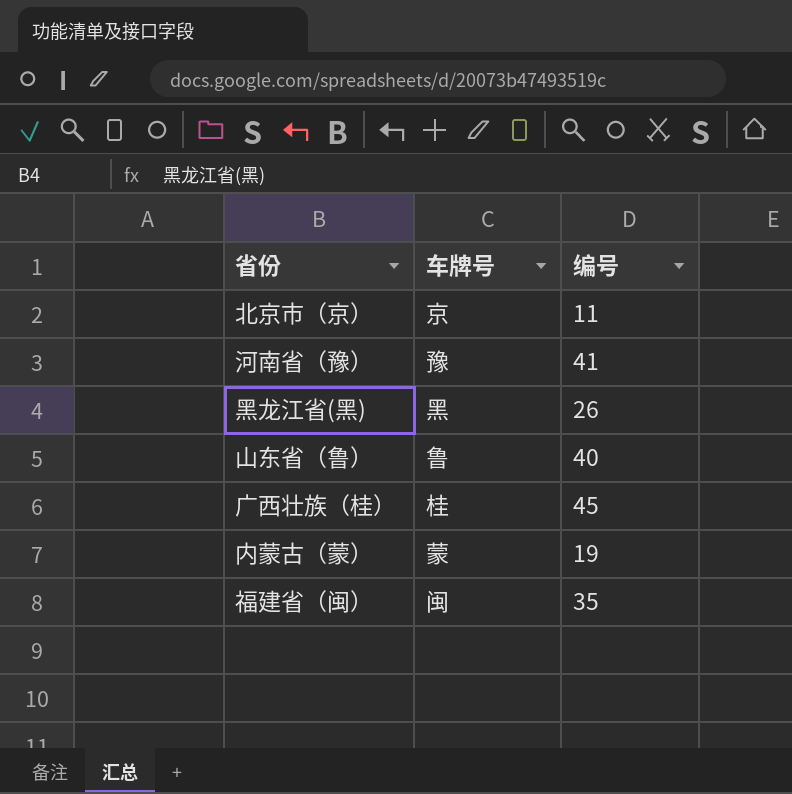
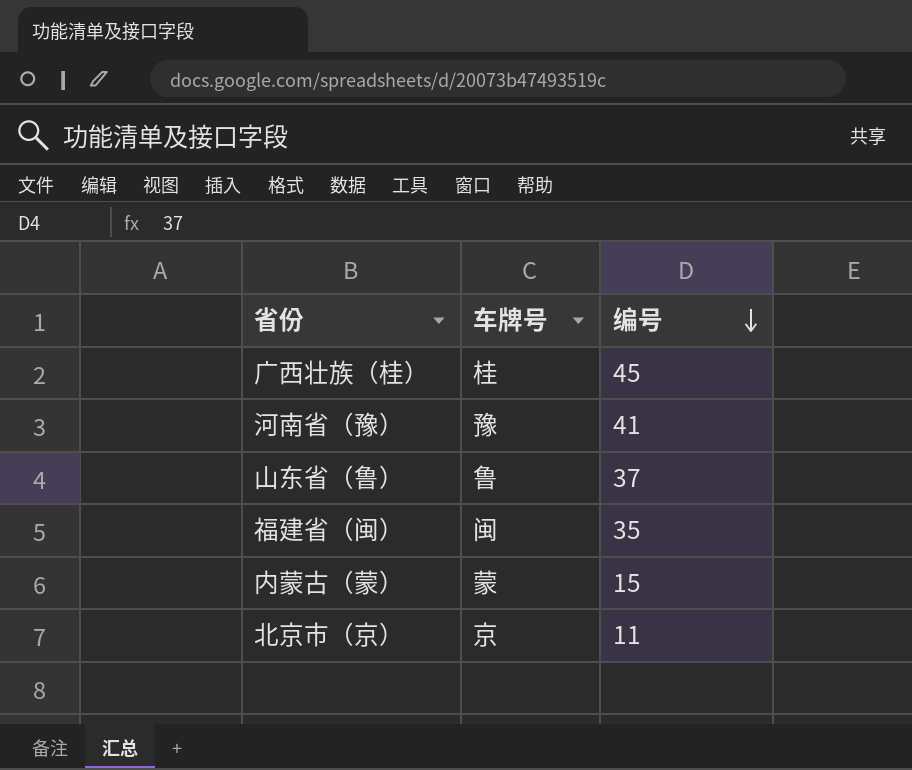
row order: none -> 编号 descending
row 黑龙江省(黑): 黑 | 26 -> none
山东省（鲁） | 编号: 40 -> 37
内蒙古（蒙） | 编号: 19 -> 15

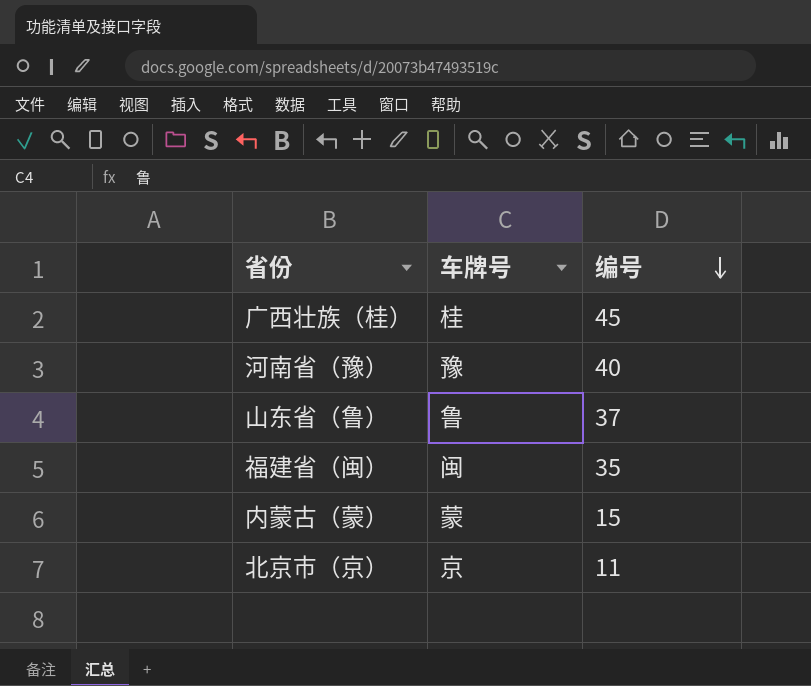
河南省（豫） | 编号: 41 -> 40

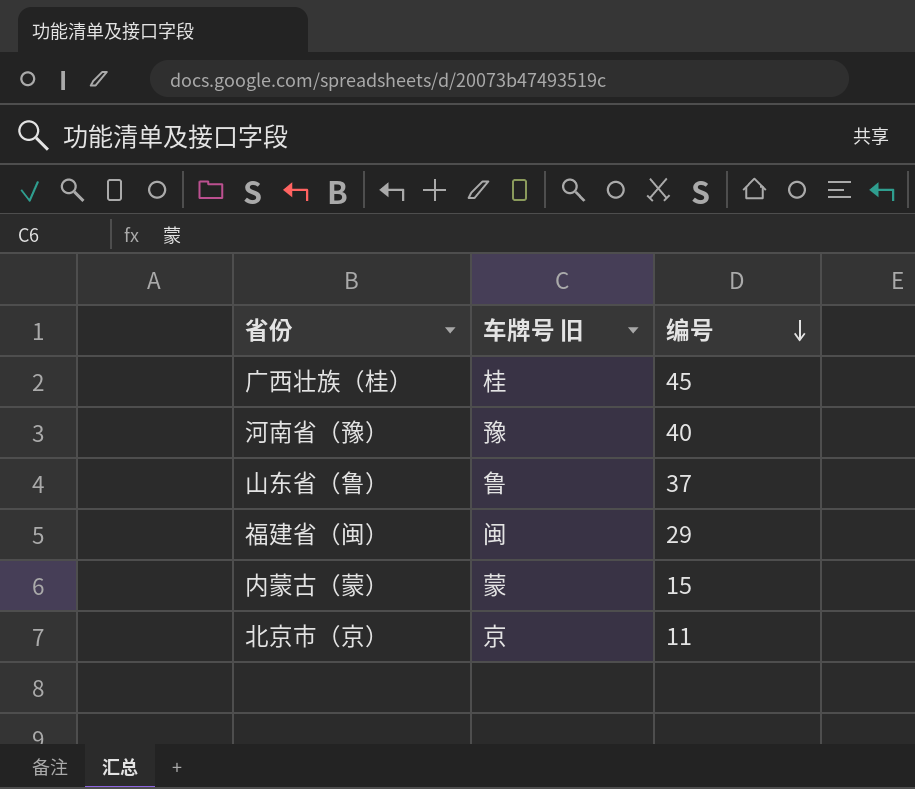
column name: 车牌号 -> 车牌号 旧
福建省（闽） | 编号: 35 -> 29

